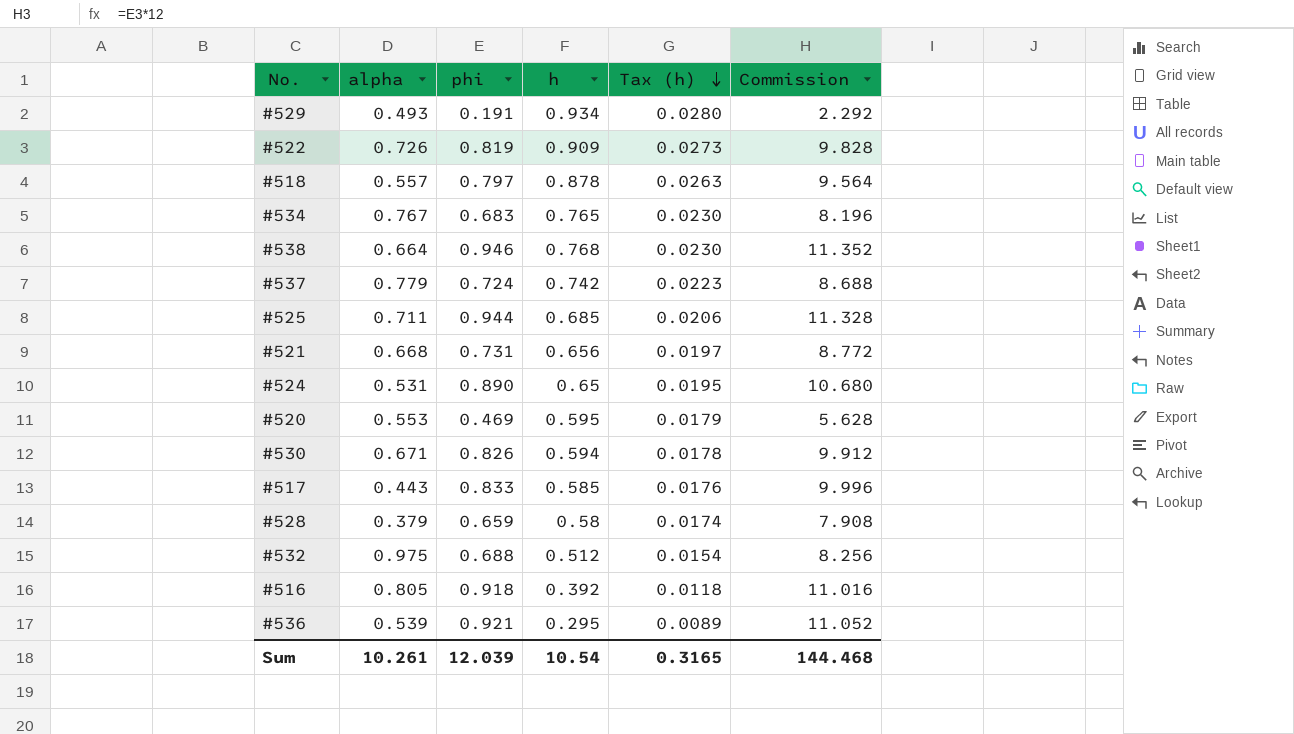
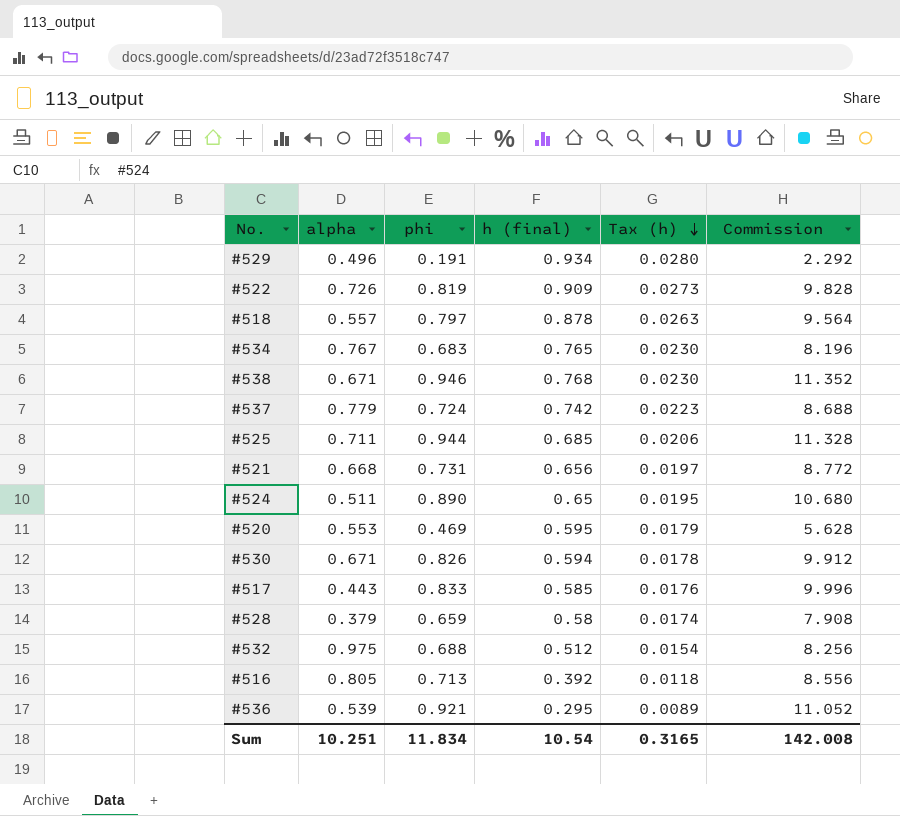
column name: h -> h (final)
#529 | alpha: 0.493 -> 0.496
#538 | alpha: 0.664 -> 0.671
#524 | alpha: 0.531 -> 0.511
#516 | phi: 0.918 -> 0.713
#516 | Commission: 11.016 -> 8.556
Sum | alpha: 10.261 -> 10.251
Sum | phi: 12.039 -> 11.834
Sum | Commission: 144.468 -> 142.008

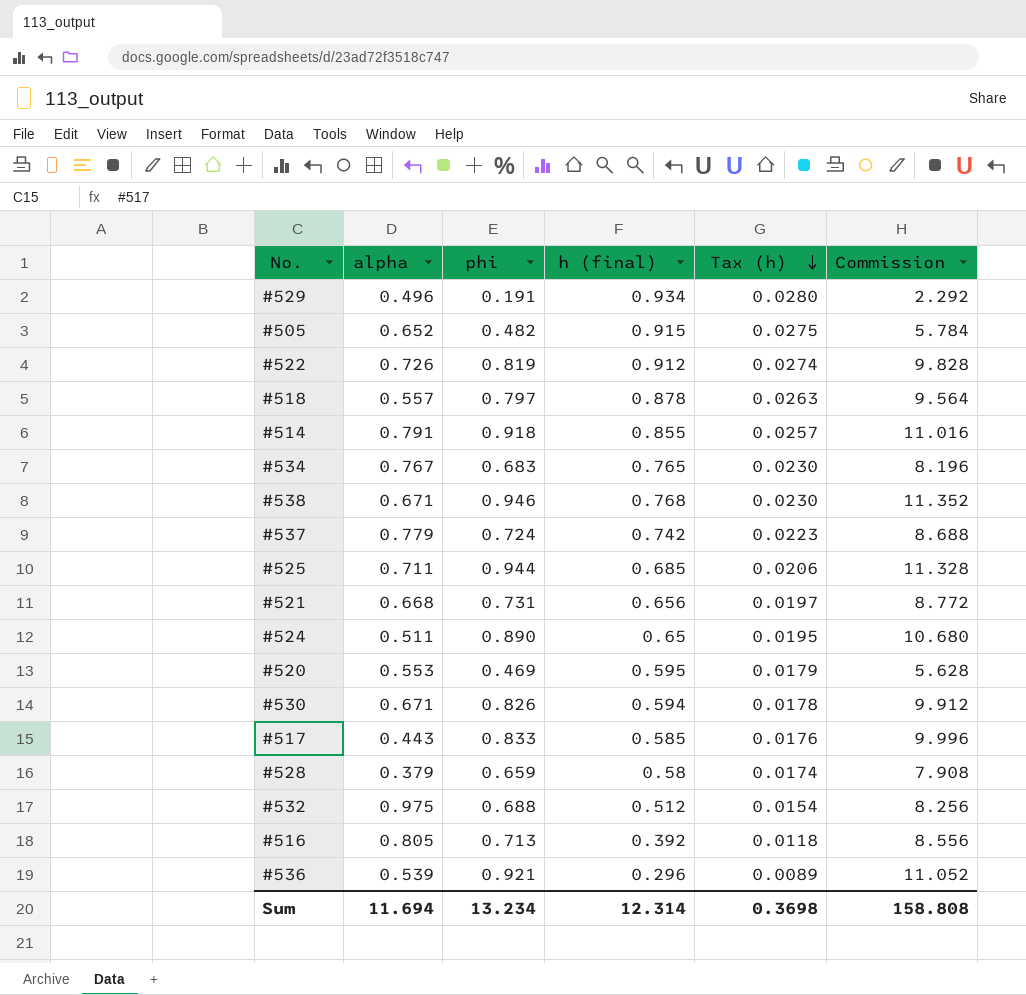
row #505: none -> 0.652 | 0.482 | 0.915 | 0.0275 | 5.784
#522 | h (final): 0.909 -> 0.912
#522 | Tax (h): 0.0273 -> 0.0274
row #514: none -> 0.791 | 0.918 | 0.855 | 0.0257 | 11.016
#536 | h (final): 0.295 -> 0.296
Sum | alpha: 10.251 -> 11.694
Sum | phi: 11.834 -> 13.234
Sum | h (final): 10.54 -> 12.314
Sum | Tax (h): 0.3165 -> 0.3698
Sum | Commission: 142.008 -> 158.808

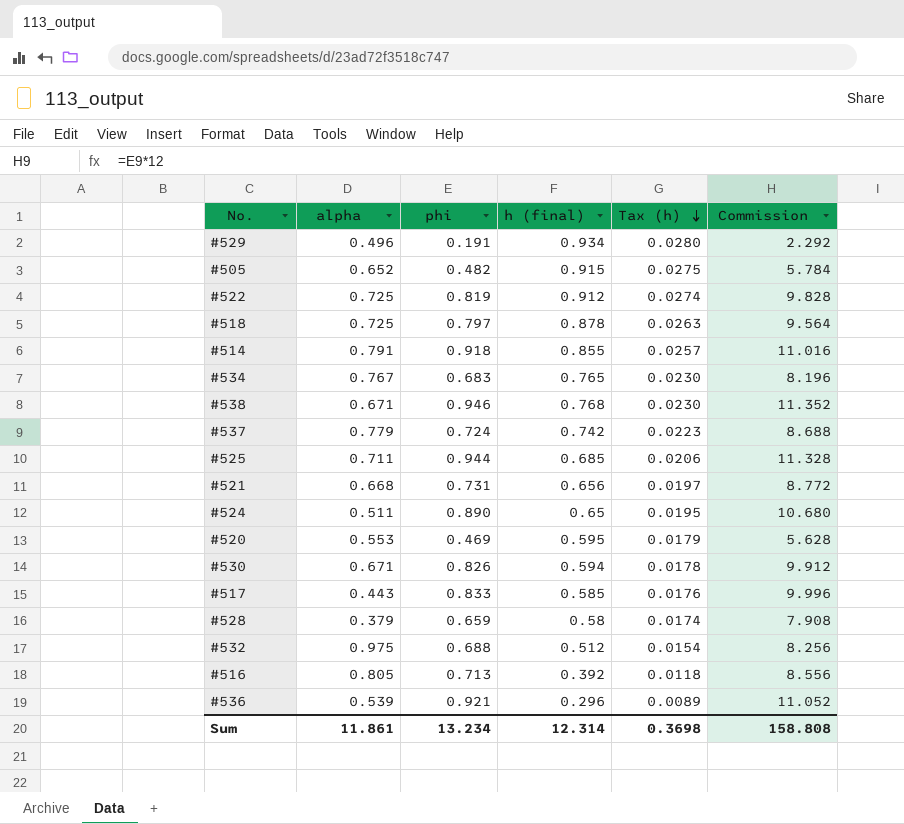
#522 | alpha: 0.726 -> 0.725
#518 | alpha: 0.557 -> 0.725
Sum | alpha: 11.694 -> 11.861

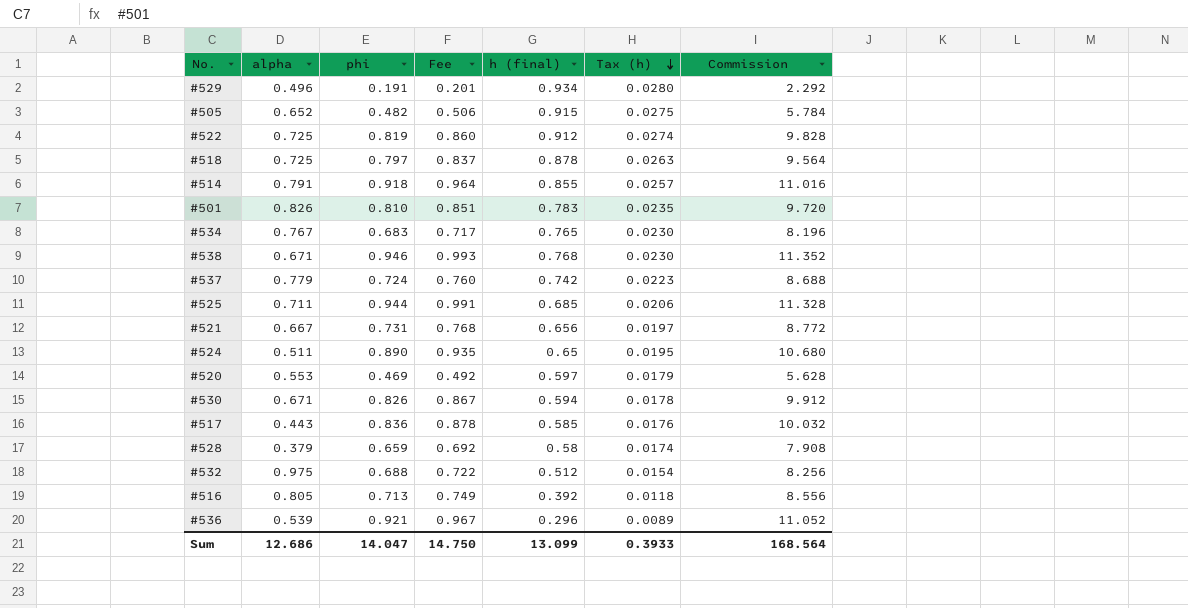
column Fee | formula: none -> [phi] * 1.05
row #501: none -> 0.826 | 0.810 | 0.851 | 0.783 | 0.0235 | 9.720
#521 | alpha: 0.668 -> 0.667
#520 | h (final): 0.595 -> 0.597
#517 | phi: 0.833 -> 0.836
#517 | Commission: 9.996 -> 10.032
Sum | alpha: 11.861 -> 12.686
Sum | phi: 13.234 -> 14.047
Sum | h (final): 12.314 -> 13.099
Sum | Tax (h): 0.3698 -> 0.3933
Sum | Commission: 158.808 -> 168.564

